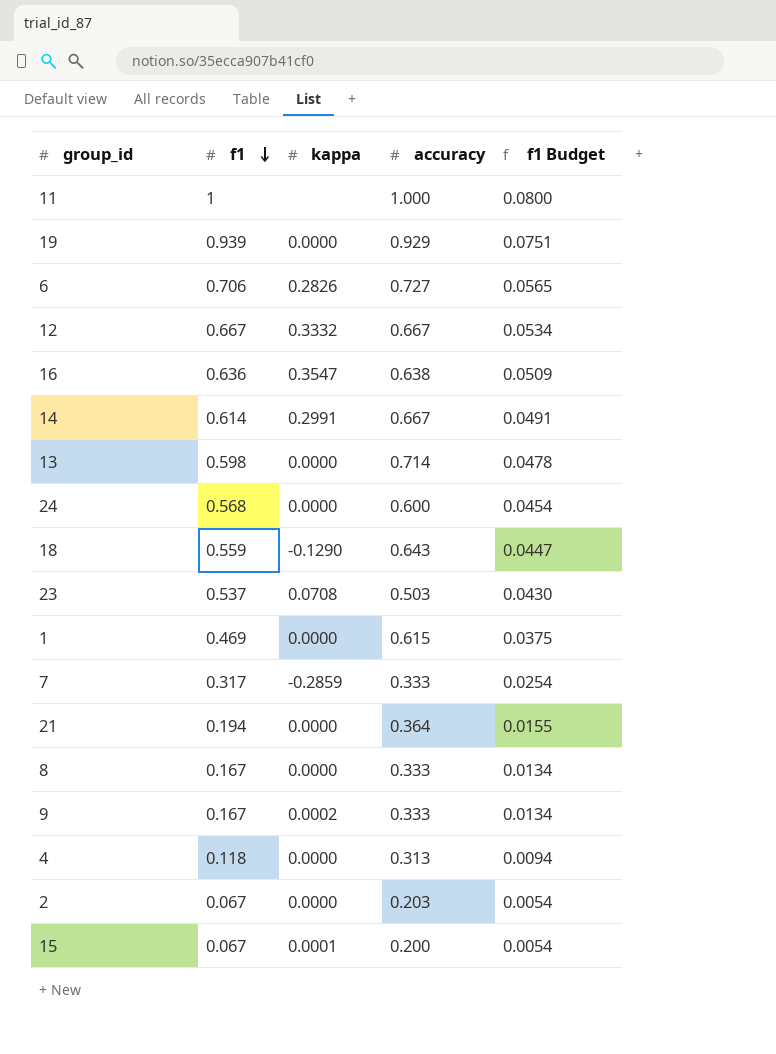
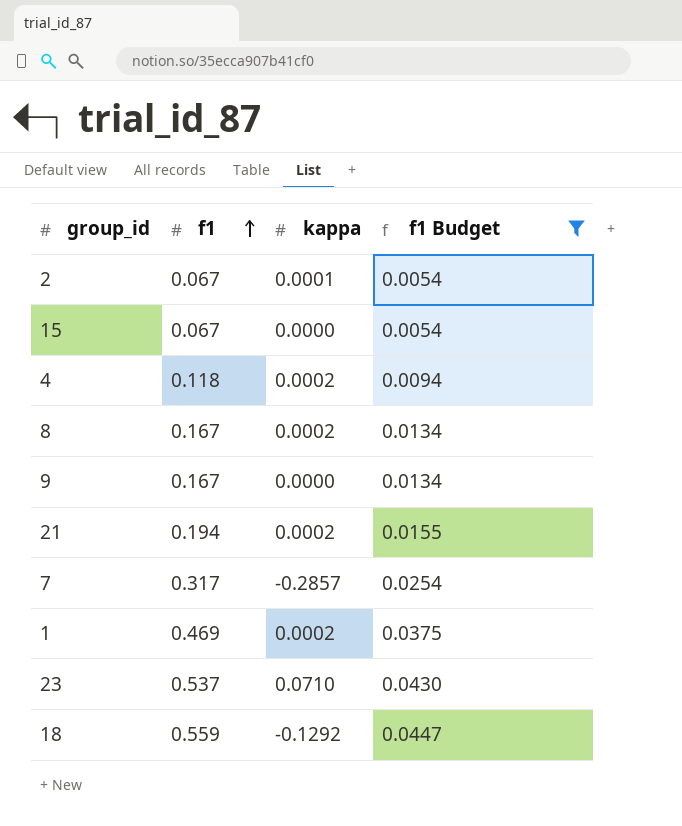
filter: none -> f1 Budget <= 0.0447
row order: f1 descending -> f1 ascending
column accuracy | position: 4 -> none
2 | kappa: 0.0000 -> 0.0001
15 | kappa: 0.0001 -> 0.0000
4 | kappa: 0.0000 -> 0.0002
8 | kappa: 0.0000 -> 0.0002
9 | kappa: 0.0002 -> 0.0000
21 | kappa: 0.0000 -> 0.0002
7 | kappa: -0.2859 -> -0.2857
1 | kappa: 0.0000 -> 0.0002
23 | kappa: 0.0708 -> 0.0710
18 | kappa: -0.1290 -> -0.1292

